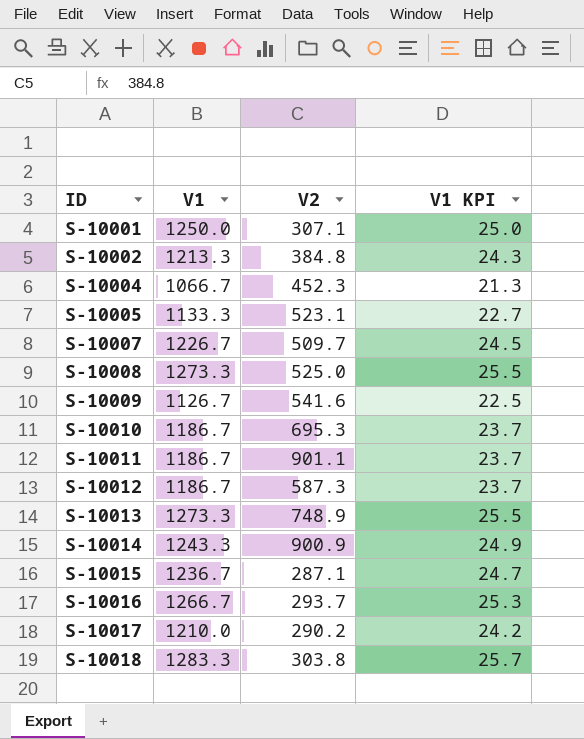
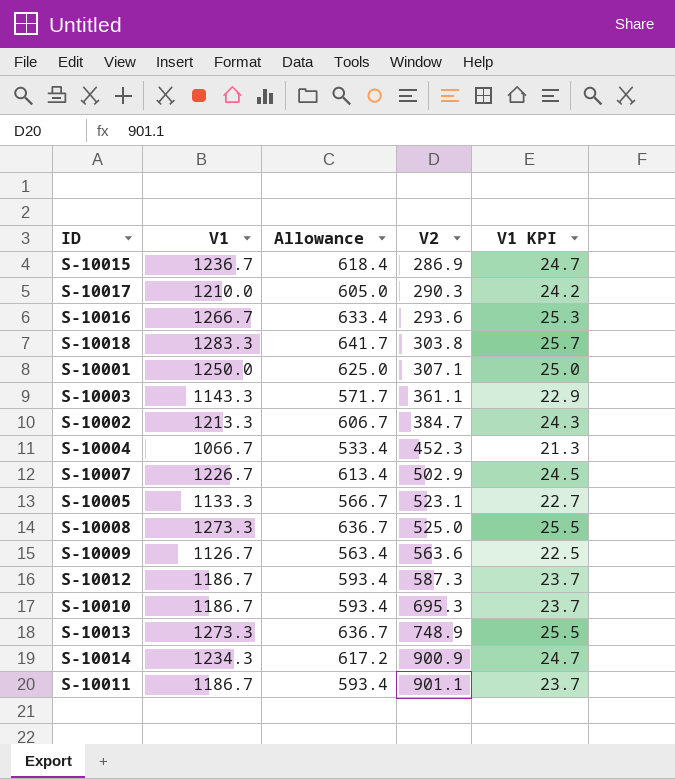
row order: ID ascending -> V2 ascending
column Allowance | formula: none -> [V1] * 0.5
S-10015 | V2: 287.1 -> 286.9
S-10017 | V2: 290.2 -> 290.3
S-10016 | V2: 293.7 -> 293.6
row S-10003: none -> 1143.3 | 571.7 | 361.1 | 22.9
S-10002 | V2: 384.8 -> 384.7
S-10007 | V2: 509.7 -> 502.9
S-10009 | V2: 541.6 -> 563.6
S-10014 | V1: 1243.3 -> 1234.3
S-10014 | V1 KPI: 24.9 -> 24.7

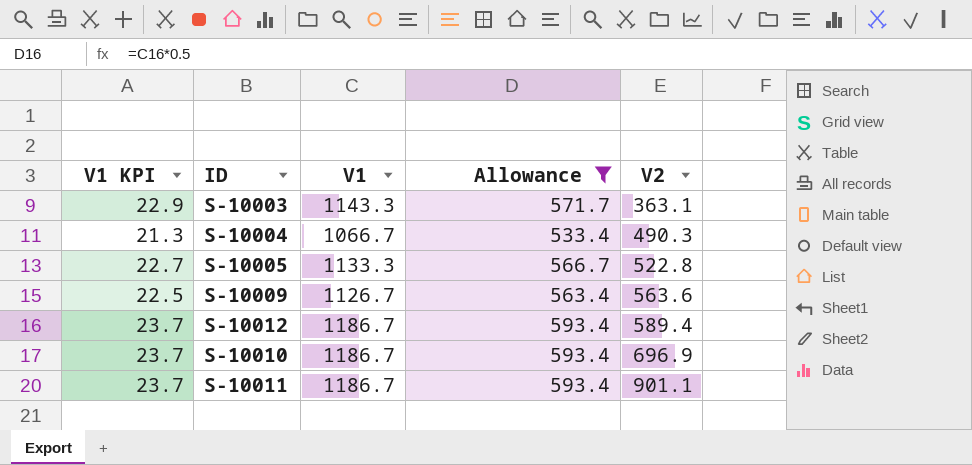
filter: none -> Allowance <= 593.4
column V1 KPI | position: 5 -> 1
S-10003 | V2: 361.1 -> 363.1
S-10004 | V2: 452.3 -> 490.3
S-10005 | V2: 523.1 -> 522.8
S-10012 | V2: 587.3 -> 589.4
S-10010 | V2: 695.3 -> 696.9

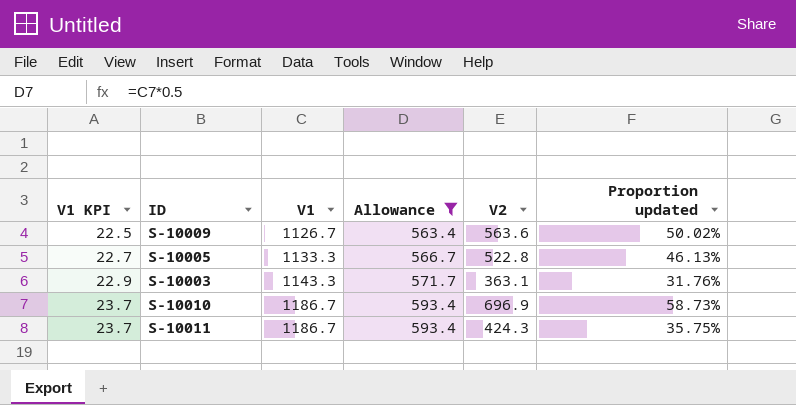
row order: V2 ascending -> V1 KPI ascending
column Proportion updated | formula: none -> [V2] / [V1]
row S-10004: 21.3 | 1066.7 | 533.4 | 490.3 -> none
row S-10012: 23.7 | 1186.7 | 593.4 | 589.4 -> none
S-10011 | V2: 901.1 -> 424.3

